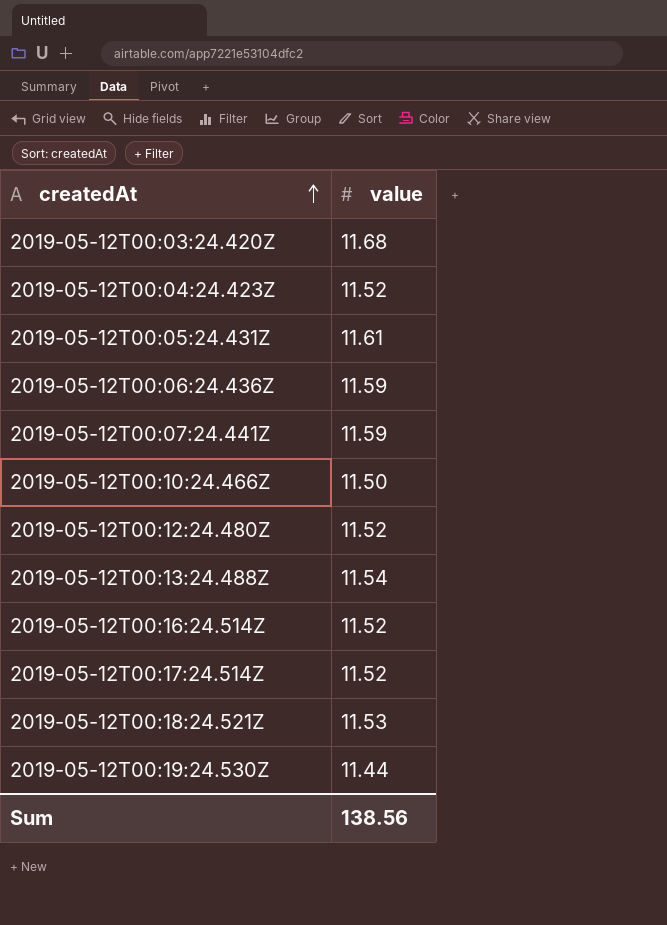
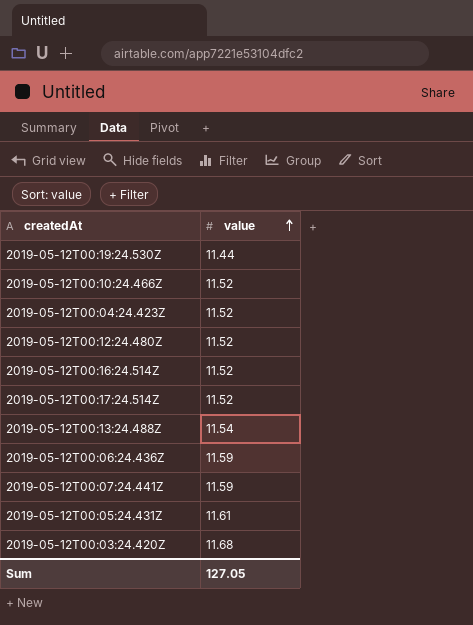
row order: createdAt ascending -> value ascending
row 2019-05-12T00:18:24.521Z: 11.53 -> none
2019-05-12T00:10:24.466Z | value: 11.50 -> 11.52
Sum | value: 138.56 -> 127.05

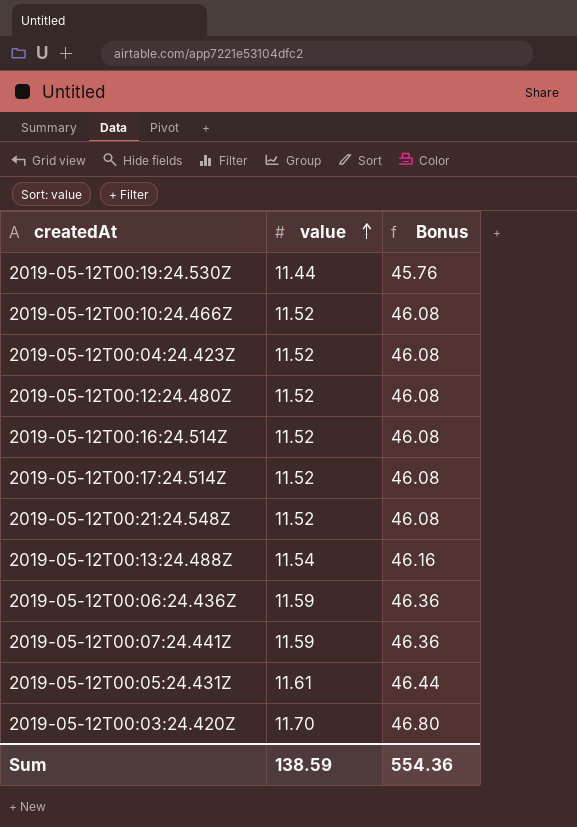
column Bonus | formula: none -> [value] * 4
row 2019-05-12T00:21:24.548Z: none -> 11.52 | 46.08
2019-05-12T00:03:24.420Z | value: 11.68 -> 11.70
Sum | value: 127.05 -> 138.59

